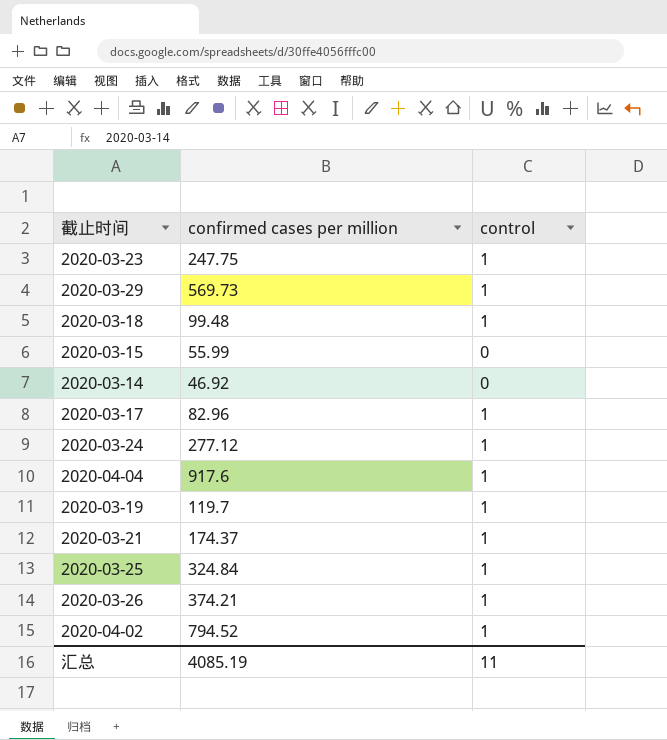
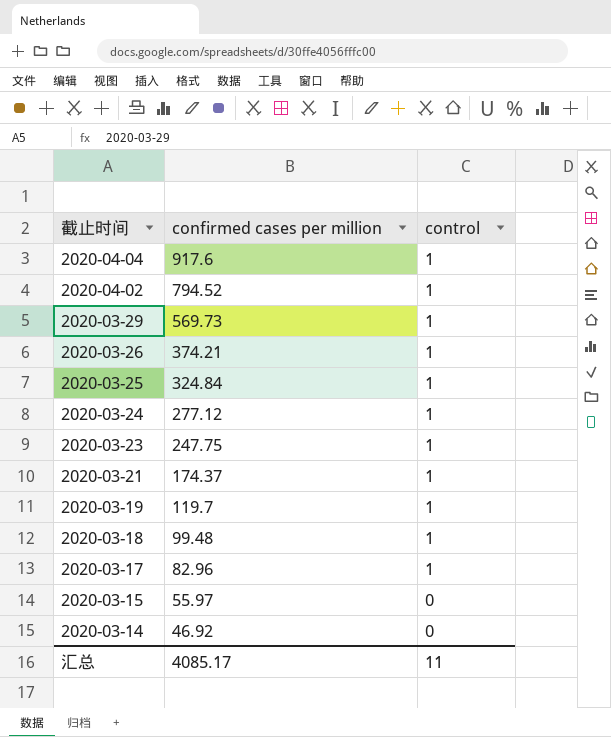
row order: none -> 截止时间 descending
2020-03-15 | confirmed cases per million: 55.99 -> 55.97
汇总 | confirmed cases per million: 4085.19 -> 4085.17

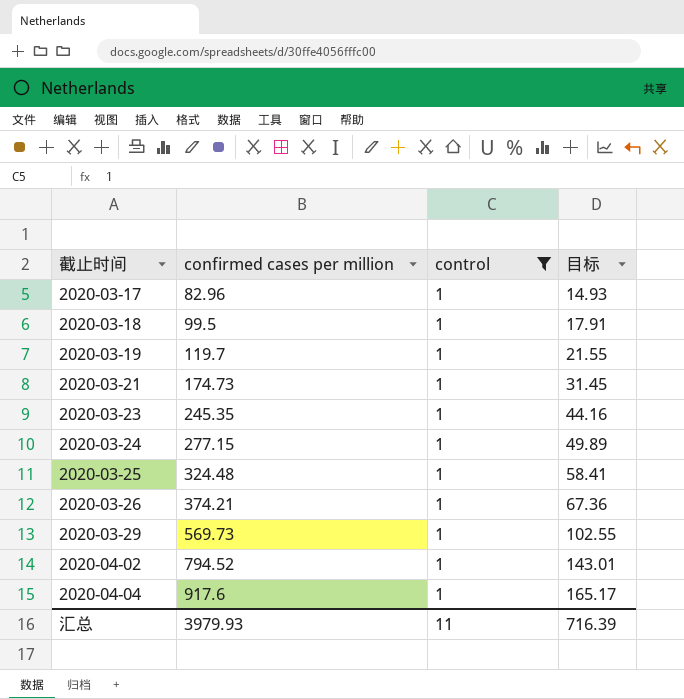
filter: none -> control = 1
row order: 截止时间 descending -> 截止时间 ascending
column 目标 | formula: none -> [confirmed cases per million] * 0.18
2020-03-18 | confirmed cases per million: 99.48 -> 99.5
2020-03-21 | confirmed cases per million: 174.37 -> 174.73
2020-03-23 | confirmed cases per million: 247.75 -> 245.35
2020-03-24 | confirmed cases per million: 277.12 -> 277.15
2020-03-25 | confirmed cases per million: 324.84 -> 324.48
汇总 | confirmed cases per million: 4085.17 -> 3979.93

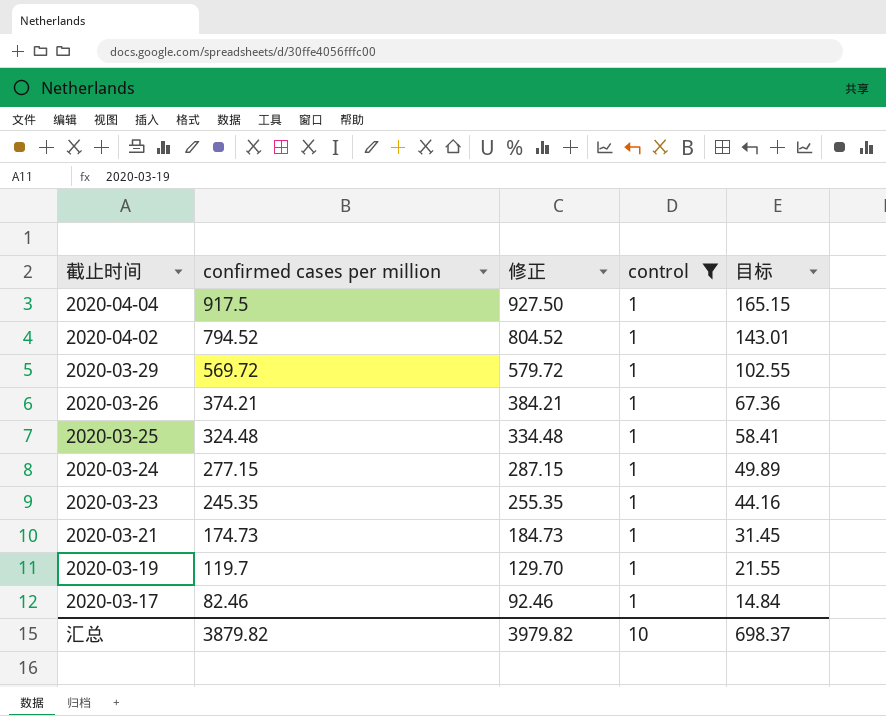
row order: 截止时间 ascending -> 截止时间 descending
column 修正 | formula: none -> [confirmed cases per million] + 10
row 2020-03-18: 99.5 | 1 | 17.91 -> none
2020-04-04 | confirmed cases per million: 917.6 -> 917.5
2020-04-04 | 目标: 165.17 -> 165.15
2020-03-29 | confirmed cases per million: 569.73 -> 569.72
2020-03-17 | confirmed cases per million: 82.96 -> 82.46
2020-03-17 | 目标: 14.93 -> 14.84
汇总 | confirmed cases per million: 3979.93 -> 3879.82
汇总 | control: 11 -> 10
汇总 | 目标: 716.39 -> 698.37

